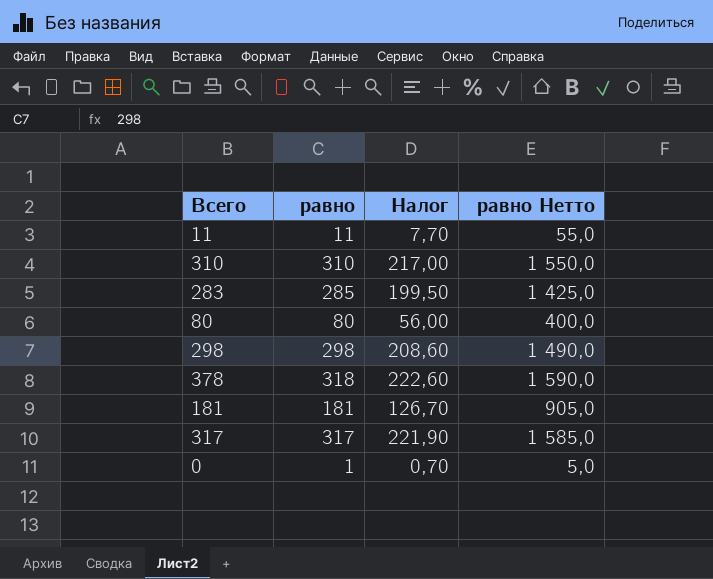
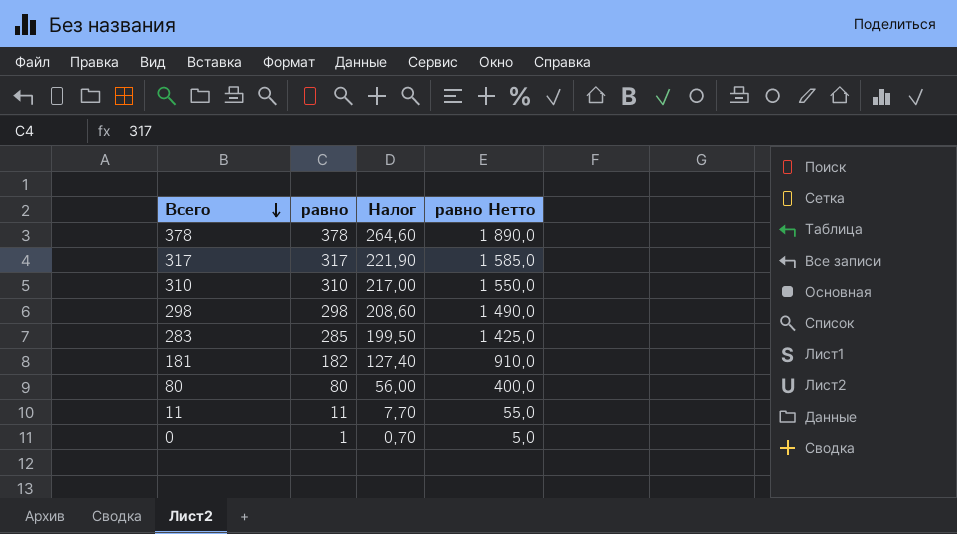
row order: none -> Всего descending
378 | равно: 318 -> 378
378 | Налог: 222,60 -> 264,60
378 | равно Нетто: 1 590,0 -> 1 890,0
181 | равно: 181 -> 182
181 | Налог: 126,70 -> 127,40
181 | равно Нетто: 905,0 -> 910,0

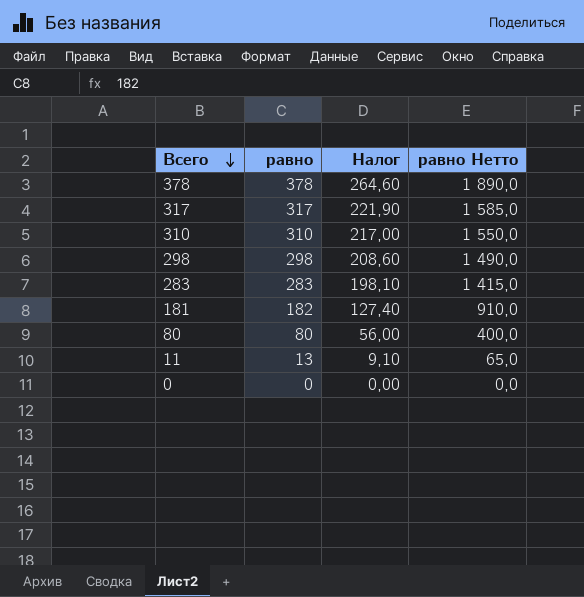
283 | равно: 285 -> 283
283 | Налог: 199,50 -> 198,10
283 | равно Нетто: 1 425,0 -> 1 415,0
11 | равно: 11 -> 13
11 | Налог: 7,70 -> 9,10
11 | равно Нетто: 55,0 -> 65,0
0 | равно: 1 -> 0
0 | Налог: 0,70 -> 0,00
0 | равно Нетто: 5,0 -> 0,0

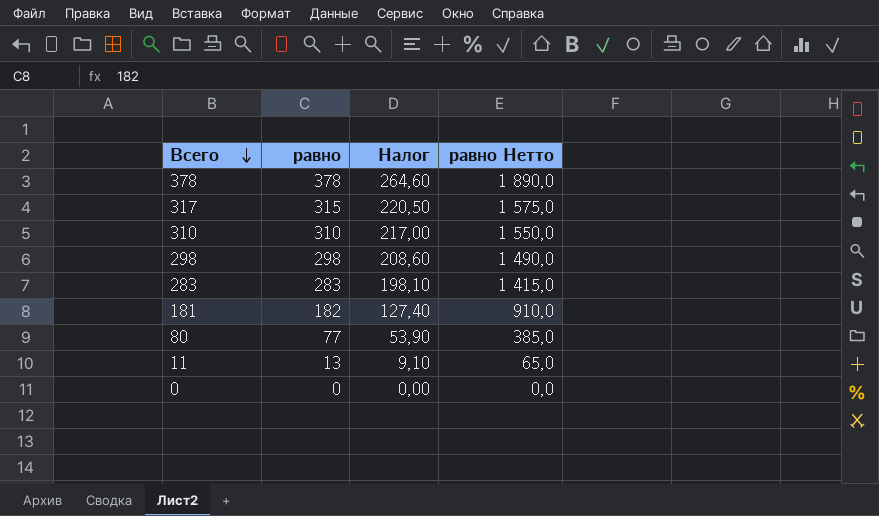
317 | равно: 317 -> 315
317 | Налог: 221,90 -> 220,50
317 | равно Нетто: 1 585,0 -> 1 575,0
80 | равно: 80 -> 77
80 | Налог: 56,00 -> 53,90
80 | равно Нетто: 400,0 -> 385,0

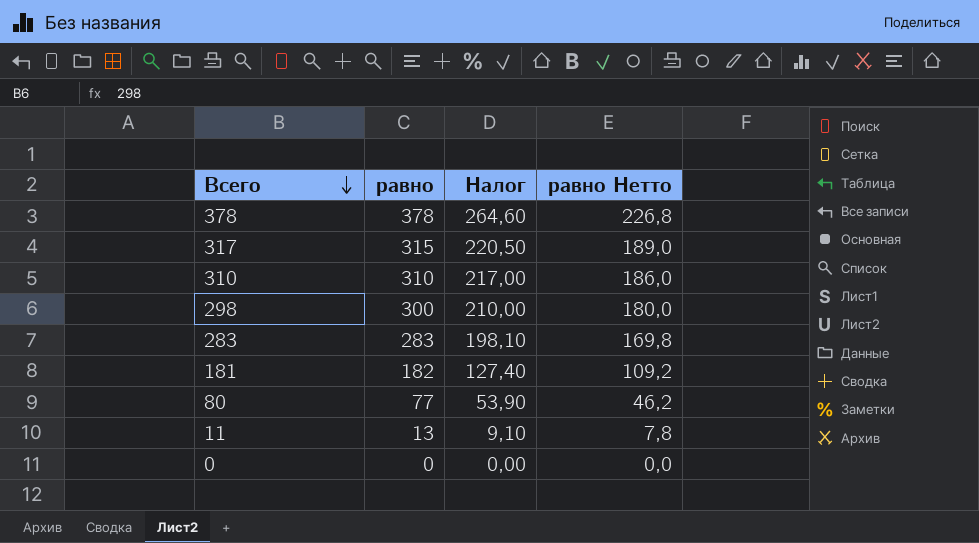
column равно Нетто | formula: [равно] * 5 -> [равно] * 0,6
298 | равно: 298 -> 300
298 | Налог: 208,60 -> 210,00

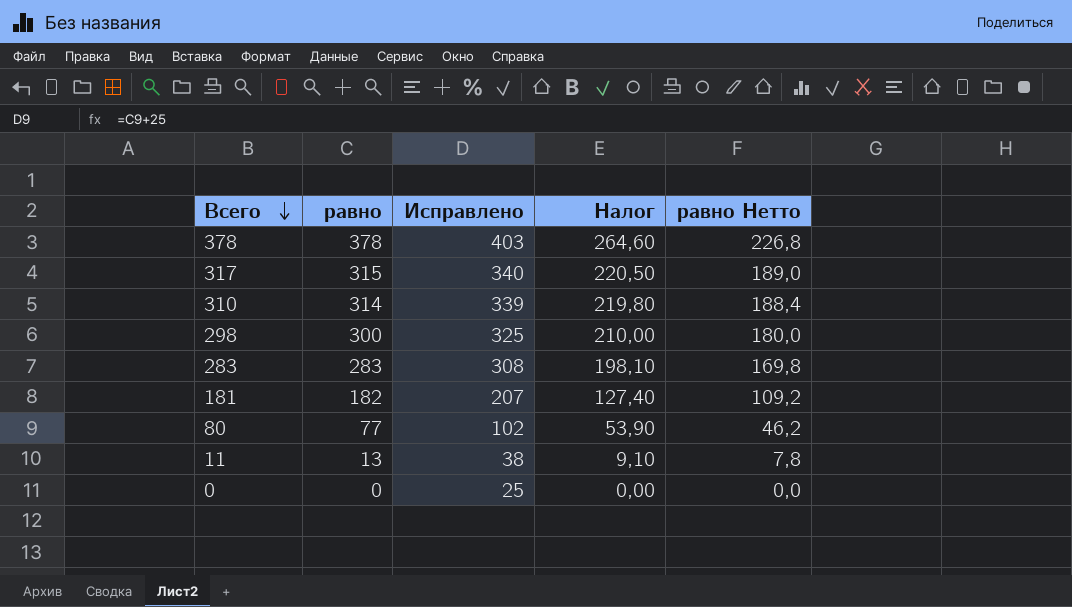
column Исправлено | formula: none -> [равно] + 25
310 | равно: 310 -> 314
310 | Налог: 217,00 -> 219,80
310 | равно Нетто: 186,0 -> 188,4

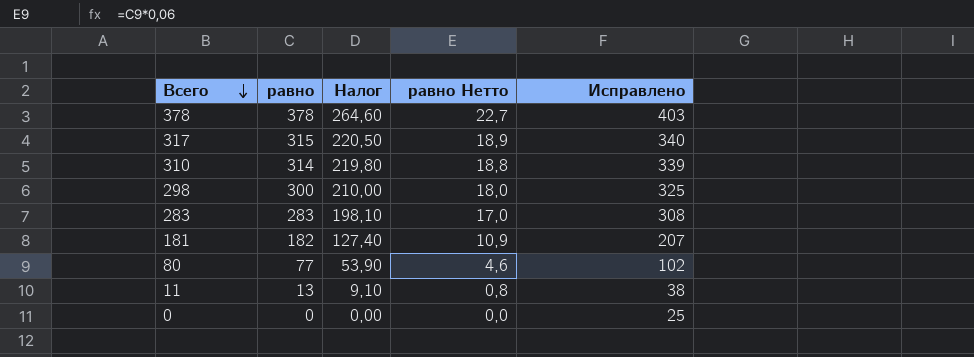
column равно Нетто | formula: [равно] * 0,6 -> [равно] * 0,06
column Исправлено | position: 3 -> 5

